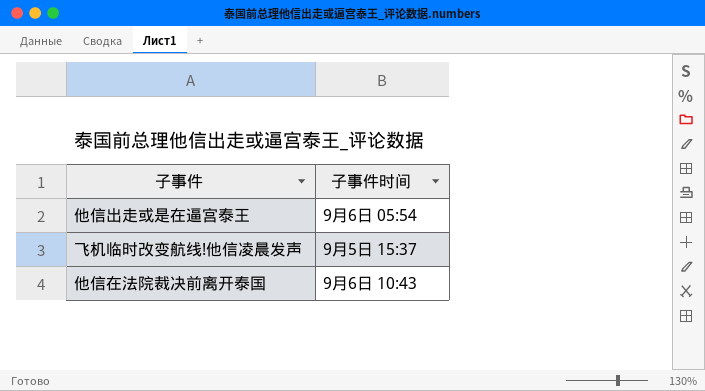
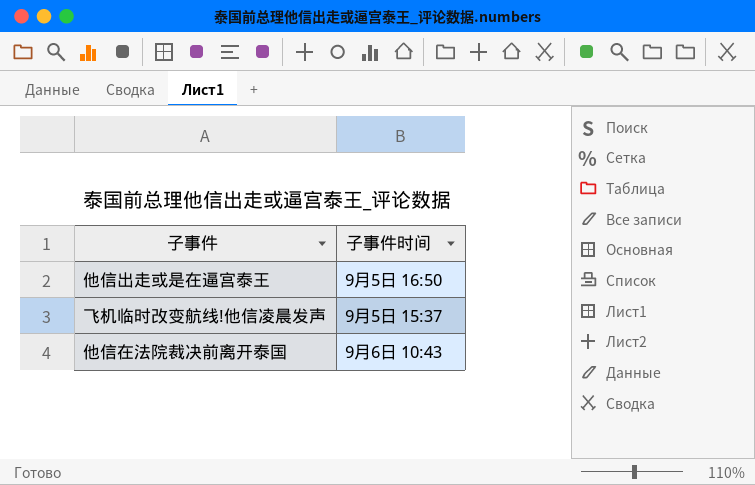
他信出走或是在逼宫泰王 | 子事件时间: 9月6日 05:54 -> 9月5日 16:50

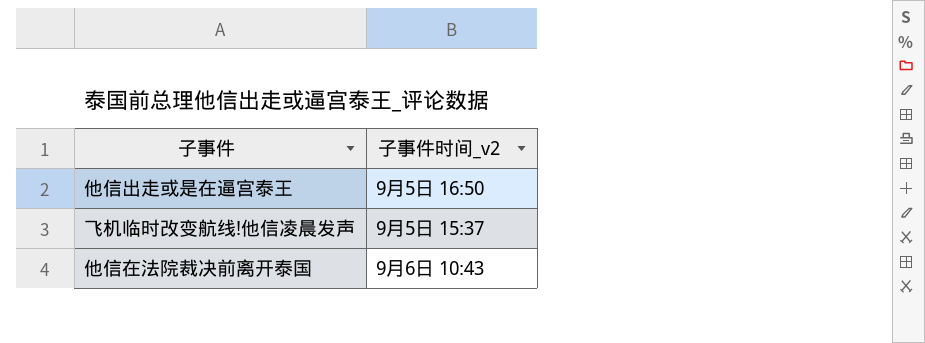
column name: 子事件时间 -> 子事件时间_v2

